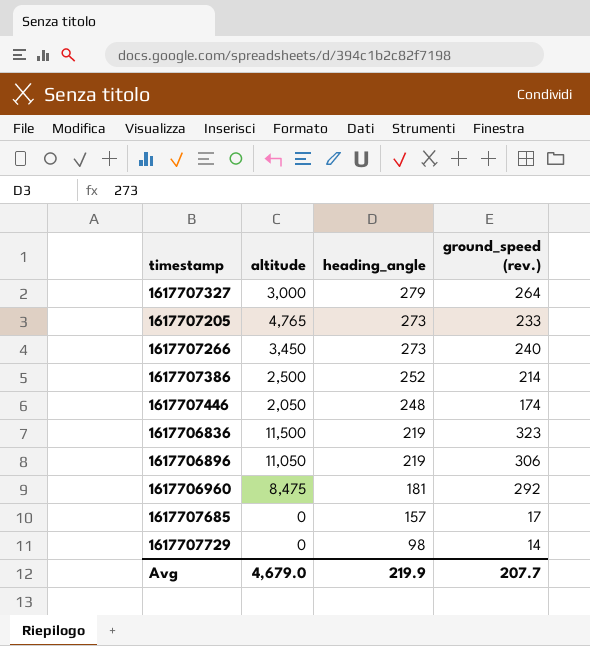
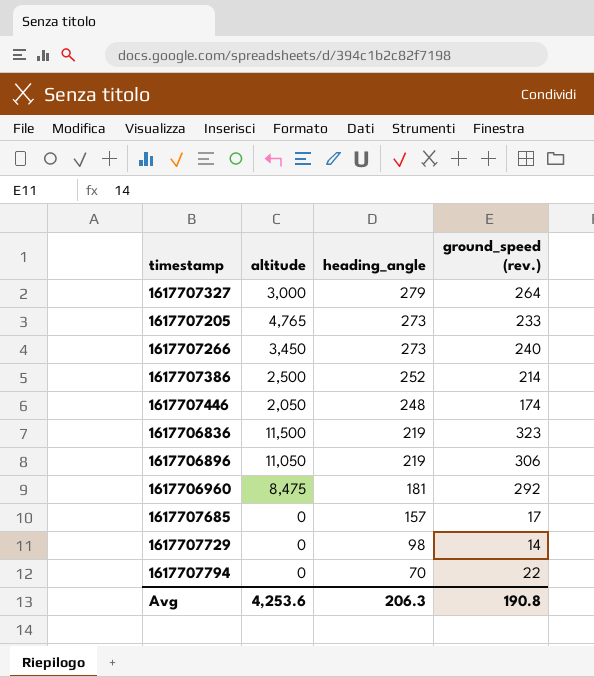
row 1617707794: none -> 0 | 70 | 22
Avg | altitude: 4,679.0 -> 4,253.6
Avg | heading_angle: 219.9 -> 206.3
Avg | ground_speed (rev.): 207.7 -> 190.8

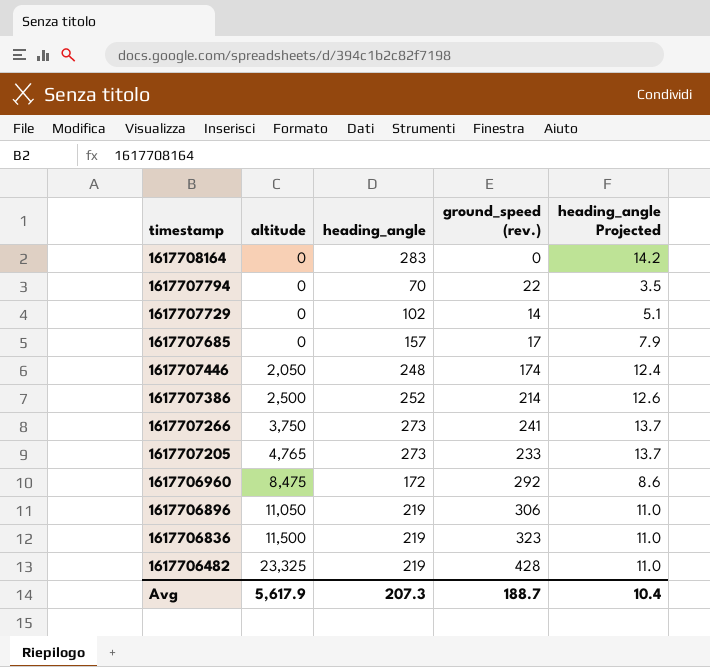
row order: heading_angle descending -> timestamp descending
column heading_angle Projected | formula: none -> [heading_angle] * 0.05
row 1617707327: 3,000 | 279 | 264 -> none
row 1617708164: none -> 0 | 283 | 0 | 14.2
1617707729 | heading_angle: 98 -> 102
1617707266 | altitude: 3,450 -> 3,750
1617707266 | ground_speed (rev.): 240 -> 241
1617706960 | heading_angle: 181 -> 172
row 1617706482: none -> 23,325 | 219 | 428 | 11.0
Avg | altitude: 4,253.6 -> 5,617.9
Avg | heading_angle: 206.3 -> 207.3
Avg | ground_speed (rev.): 190.8 -> 188.7

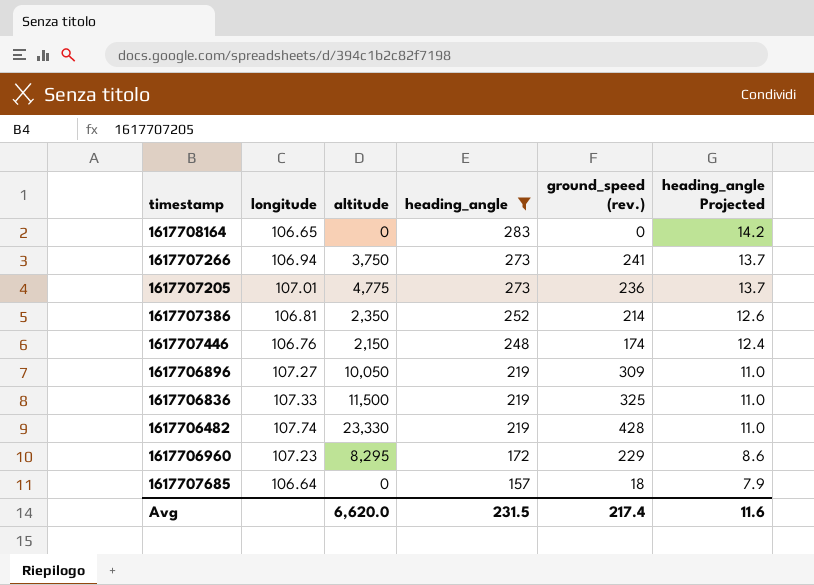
filter: none -> heading_angle >= 157
row order: timestamp descending -> heading_angle descending
column longitude | position: none -> 2
1617707205 | altitude: 4,765 -> 4,775
1617707205 | ground_speed (rev.): 233 -> 236
1617707386 | altitude: 2,500 -> 2,350
1617707446 | altitude: 2,050 -> 2,150
1617706896 | altitude: 11,050 -> 10,050
1617706896 | ground_speed (rev.): 306 -> 309
1617706836 | ground_speed (rev.): 323 -> 325
1617706482 | altitude: 23,325 -> 23,330
1617706960 | altitude: 8,475 -> 8,295
1617706960 | ground_speed (rev.): 292 -> 229
1617707685 | ground_speed (rev.): 17 -> 18
Avg | altitude: 5,617.9 -> 6,620.0
Avg | heading_angle: 207.3 -> 231.5
Avg | ground_speed (rev.): 188.7 -> 217.4
Avg | heading_angle Projected: 10.4 -> 11.6

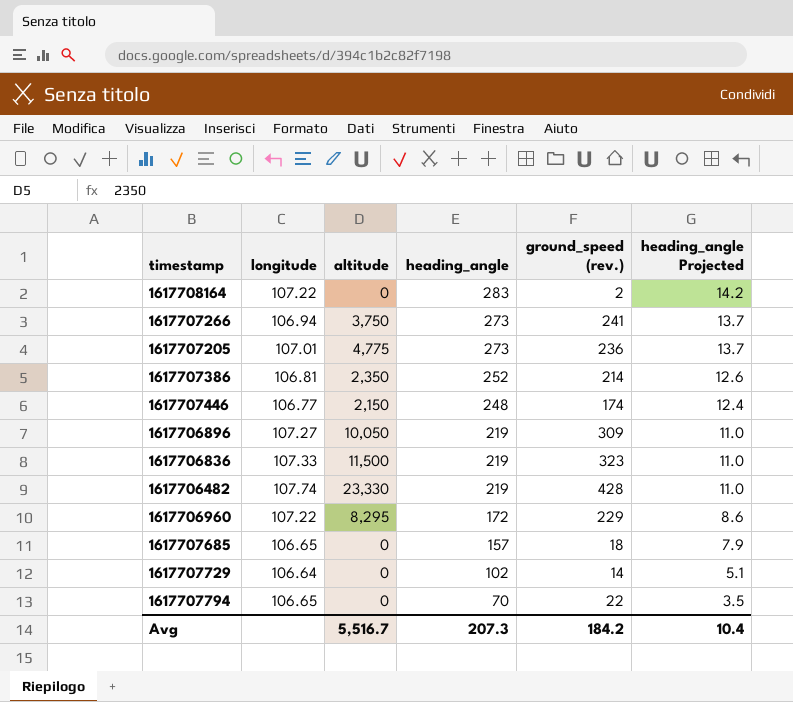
filter: heading_angle >= 157 -> none
1617708164 | longitude: 106.65 -> 107.22
1617708164 | ground_speed (rev.): 0 -> 2
1617707446 | longitude: 106.76 -> 106.77
1617706836 | ground_speed (rev.): 325 -> 323
1617706960 | longitude: 107.23 -> 107.22
1617707685 | longitude: 106.64 -> 106.65
Avg | altitude: 6,620.0 -> 5,516.7
Avg | heading_angle: 231.5 -> 207.3
Avg | ground_speed (rev.): 217.4 -> 184.2
Avg | heading_angle Projected: 11.6 -> 10.4

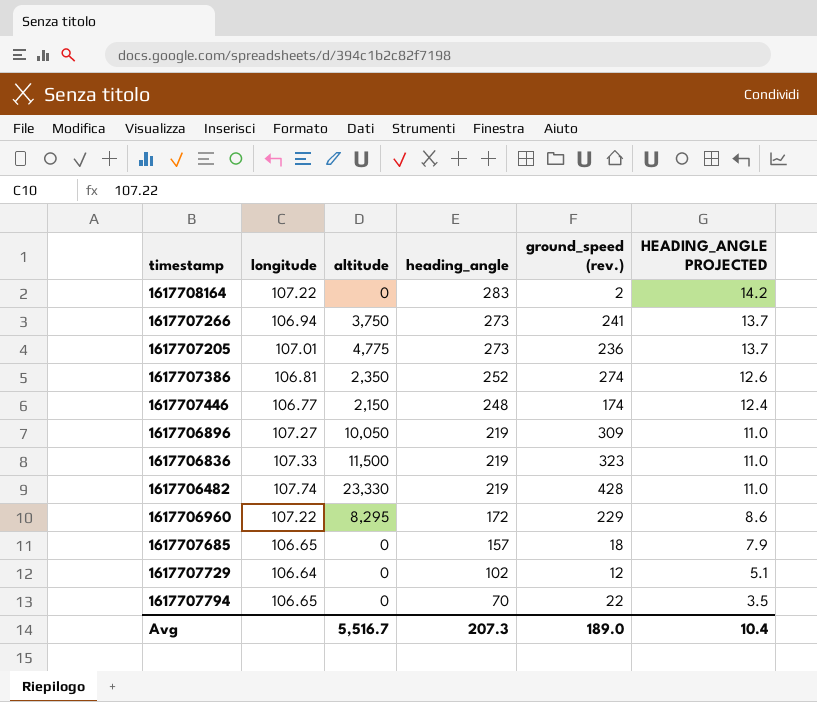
column name: heading_angle Projected -> HEADING_ANGLE PROJECTED
1617707386 | ground_speed (rev.): 214 -> 274
1617707729 | ground_speed (rev.): 14 -> 12
Avg | ground_speed (rev.): 184.2 -> 189.0

